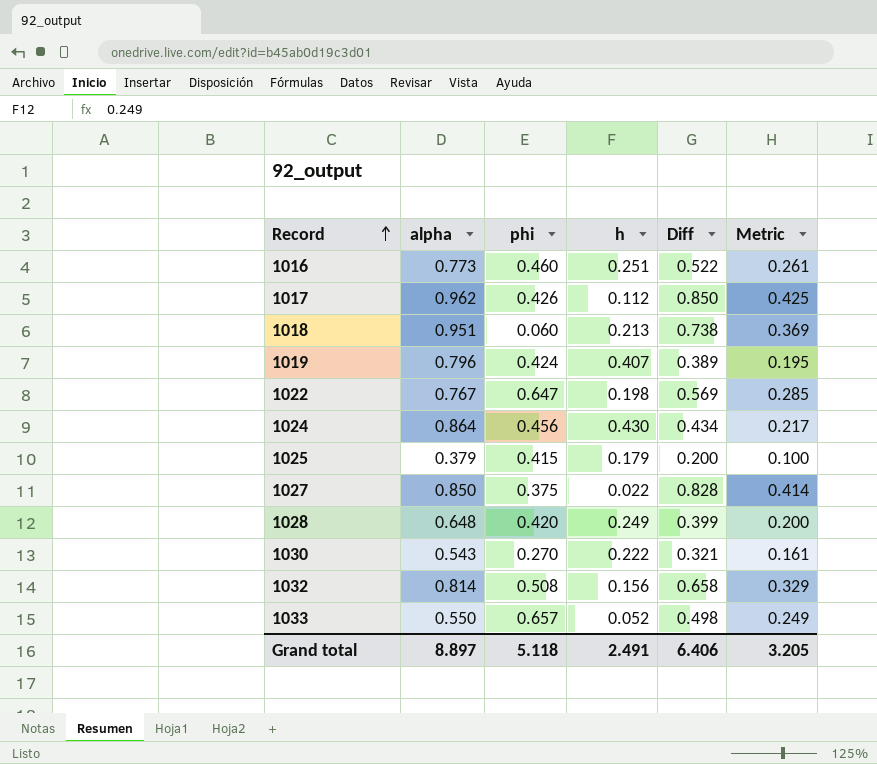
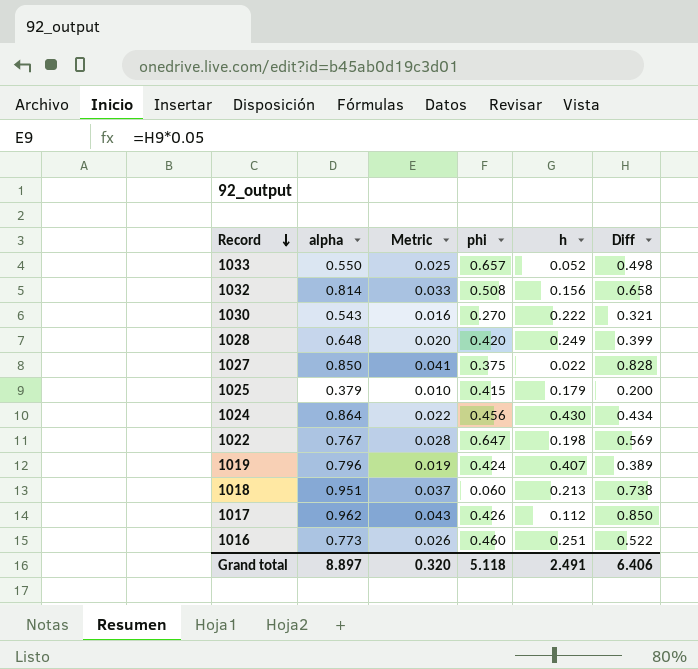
row order: Record ascending -> Record descending
column Metric | formula: [Diff] * 0.5 -> [Diff] * 0.05
column Metric | position: 6 -> 3
Grand total | Metric: 3.205 -> 0.320

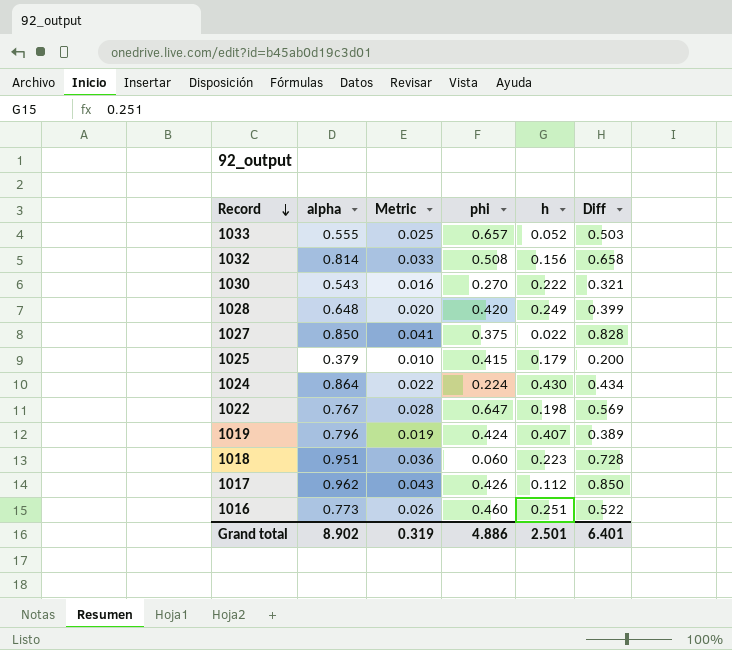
1033 | alpha: 0.550 -> 0.555
1033 | Diff: 0.498 -> 0.503
1024 | phi: 0.456 -> 0.224
1018 | Metric: 0.037 -> 0.036
1018 | h: 0.213 -> 0.223
1018 | Diff: 0.738 -> 0.728
Grand total | alpha: 8.897 -> 8.902
Grand total | Metric: 0.320 -> 0.319
Grand total | phi: 5.118 -> 4.886
Grand total | h: 2.491 -> 2.501
Grand total | Diff: 6.406 -> 6.401

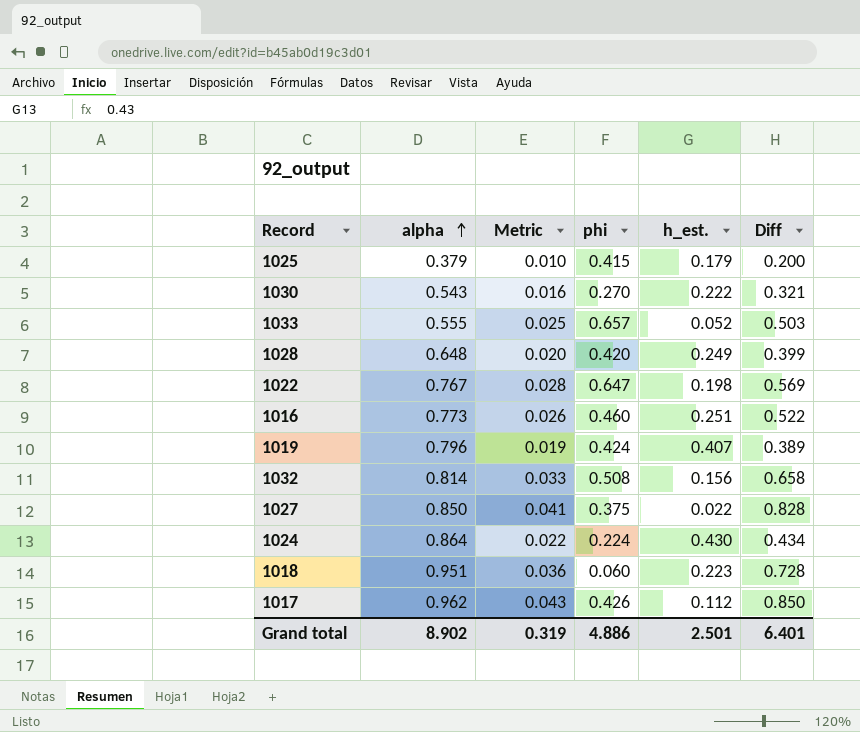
row order: Record descending -> alpha ascending
column name: h -> h_est.

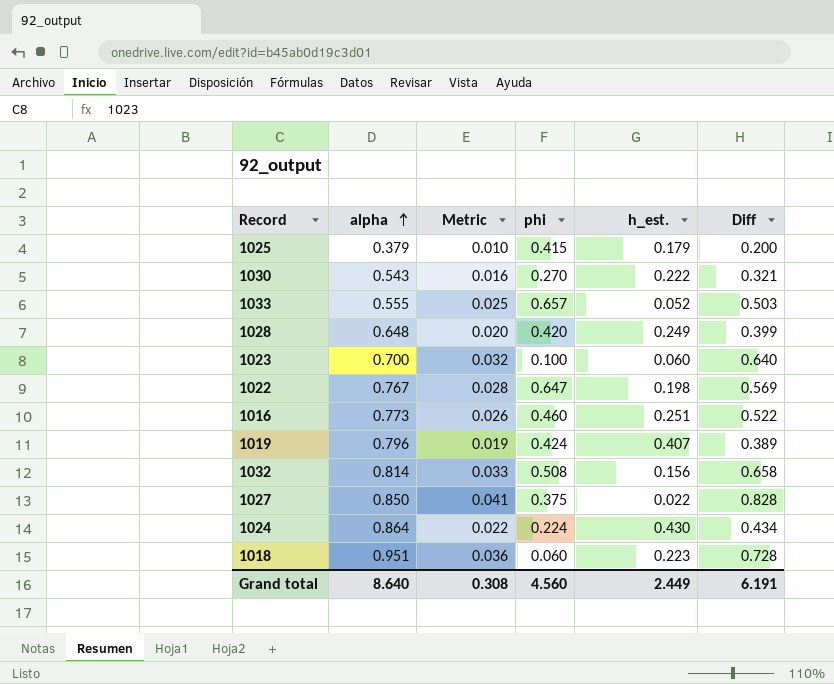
row 1017: 0.962 | 0.043 | 0.426 | 0.112 | 0.850 -> none
row 1023: none -> 0.700 | 0.032 | 0.100 | 0.060 | 0.640
Grand total | alpha: 8.902 -> 8.640
Grand total | Metric: 0.319 -> 0.308
Grand total | phi: 4.886 -> 4.560
Grand total | h_est.: 2.501 -> 2.449
Grand total | Diff: 6.401 -> 6.191

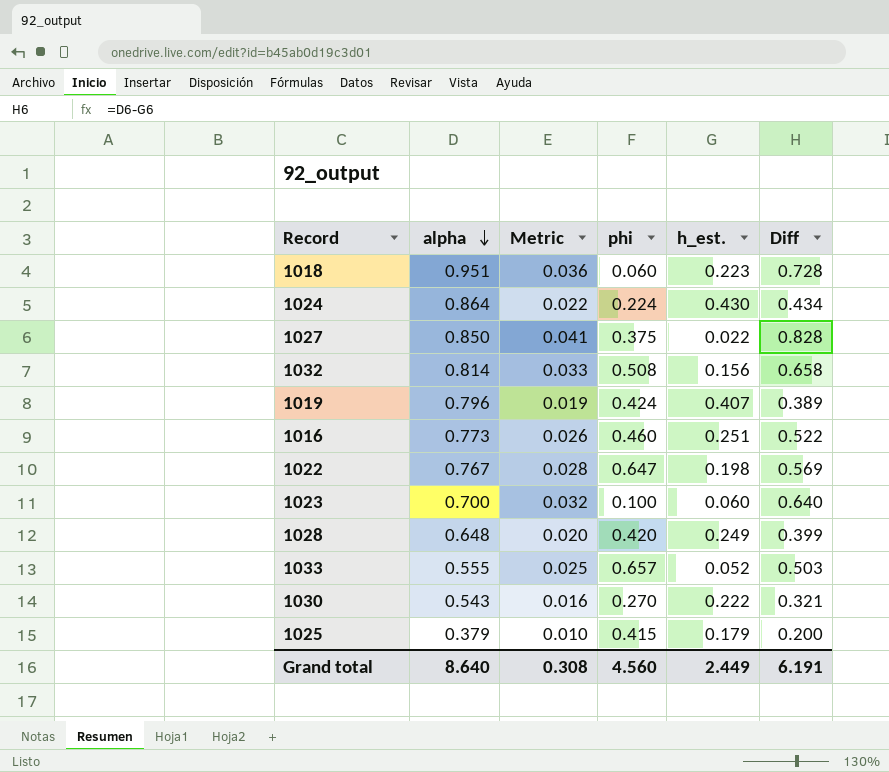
row order: alpha ascending -> alpha descending

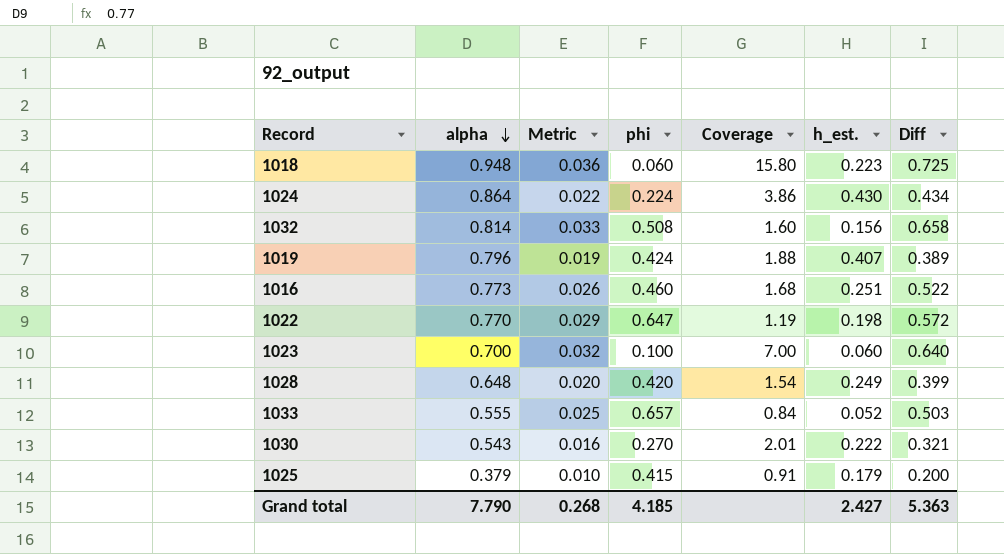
column Coverage | formula: none -> [alpha] / [phi]
row 1027: 0.850 | 0.041 | 0.375 | 0.022 | 0.828 -> none
1018 | alpha: 0.951 -> 0.948
1018 | Diff: 0.728 -> 0.725
1022 | alpha: 0.767 -> 0.770
1022 | Metric: 0.028 -> 0.029
1022 | Diff: 0.569 -> 0.572
Grand total | alpha: 8.640 -> 7.790
Grand total | Metric: 0.308 -> 0.268
Grand total | phi: 4.560 -> 4.185
Grand total | h_est.: 2.449 -> 2.427
Grand total | Diff: 6.191 -> 5.363

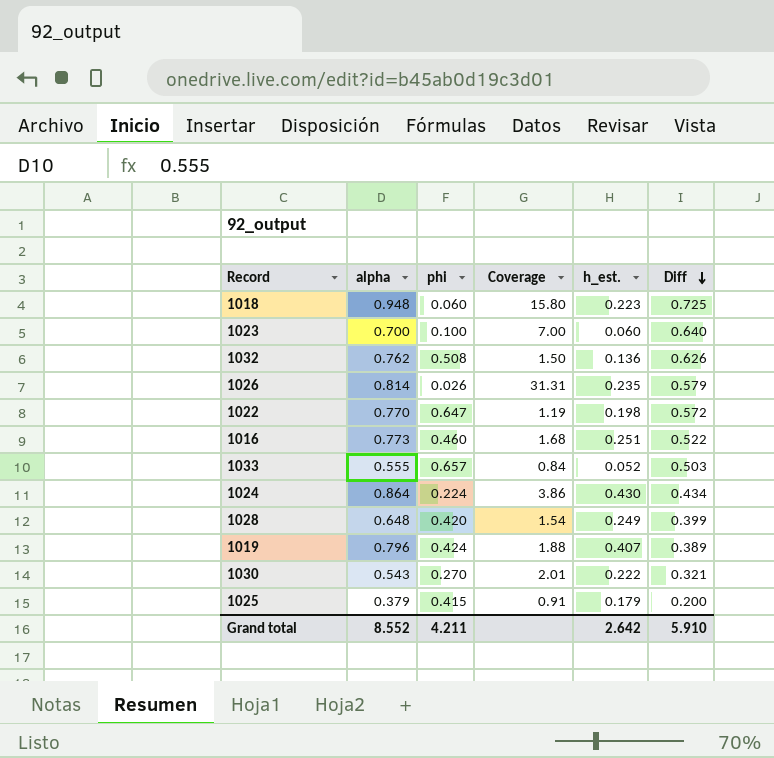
row order: alpha descending -> Diff descending
column Metric | formula: [Diff] * 0.05 -> none
1032 | alpha: 0.814 -> 0.762
1032 | Coverage: 1.60 -> 1.50
1032 | h_est.: 0.156 -> 0.136
1032 | Diff: 0.658 -> 0.626
row 1026: none -> 0.814 | 0.026 | 31.31 | 0.235 | 0.579
Grand total | alpha: 7.790 -> 8.552
Grand total | phi: 4.185 -> 4.211
Grand total | h_est.: 2.427 -> 2.642
Grand total | Diff: 5.363 -> 5.910

